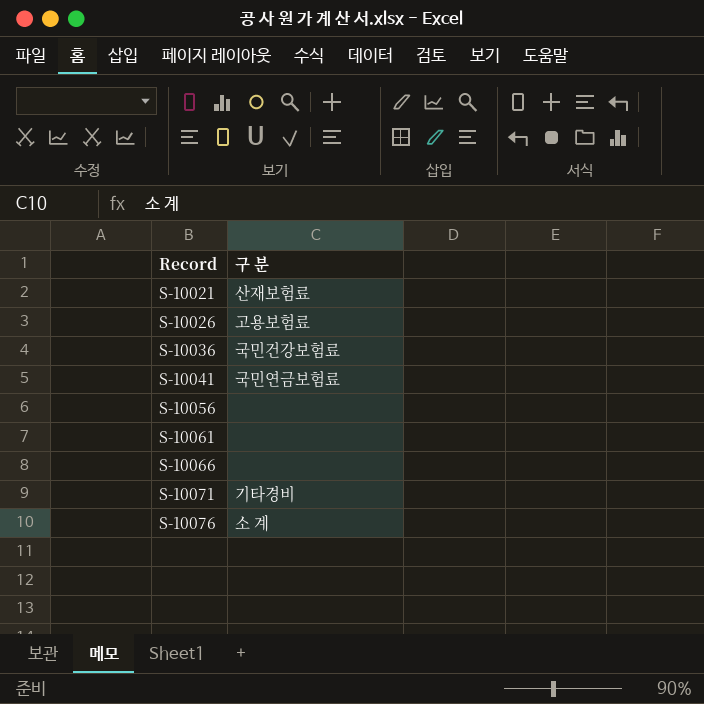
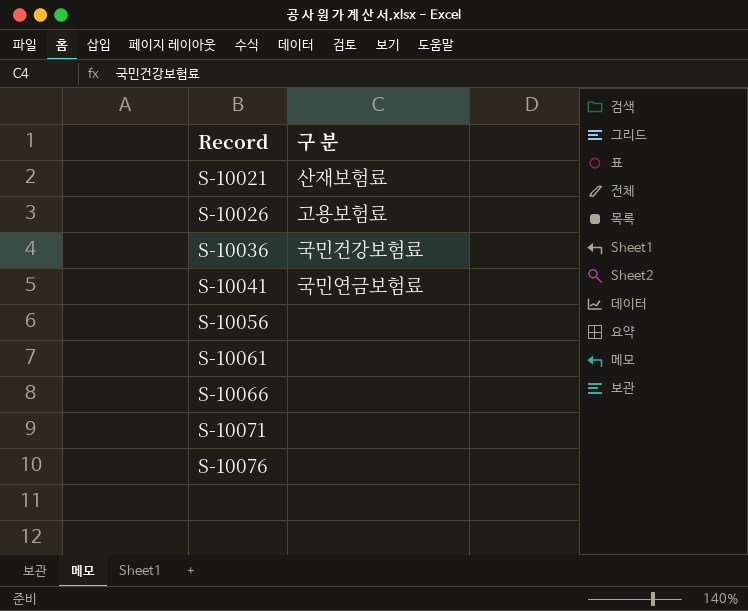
S-10071 | 구 분: 기타경비 -> none
S-10076 | 구 분: 소 계 -> none

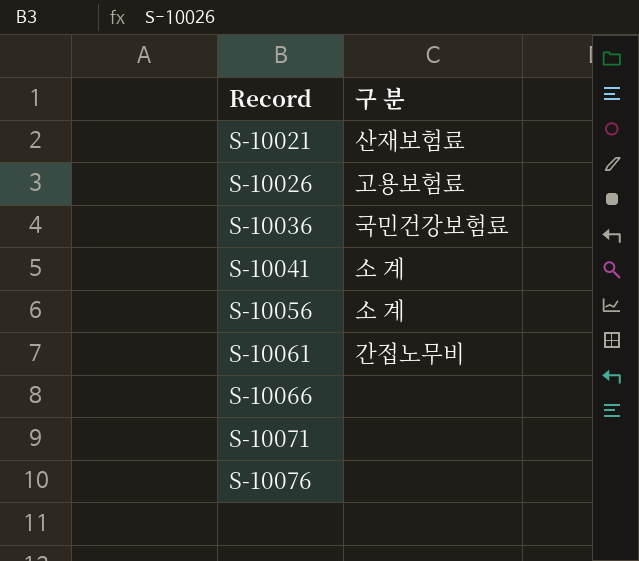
S-10041 | 구 분: 국민연금보험료 -> 소 계
S-10056 | 구 분: none -> 소 계
S-10061 | 구 분: none -> 간접노무비

